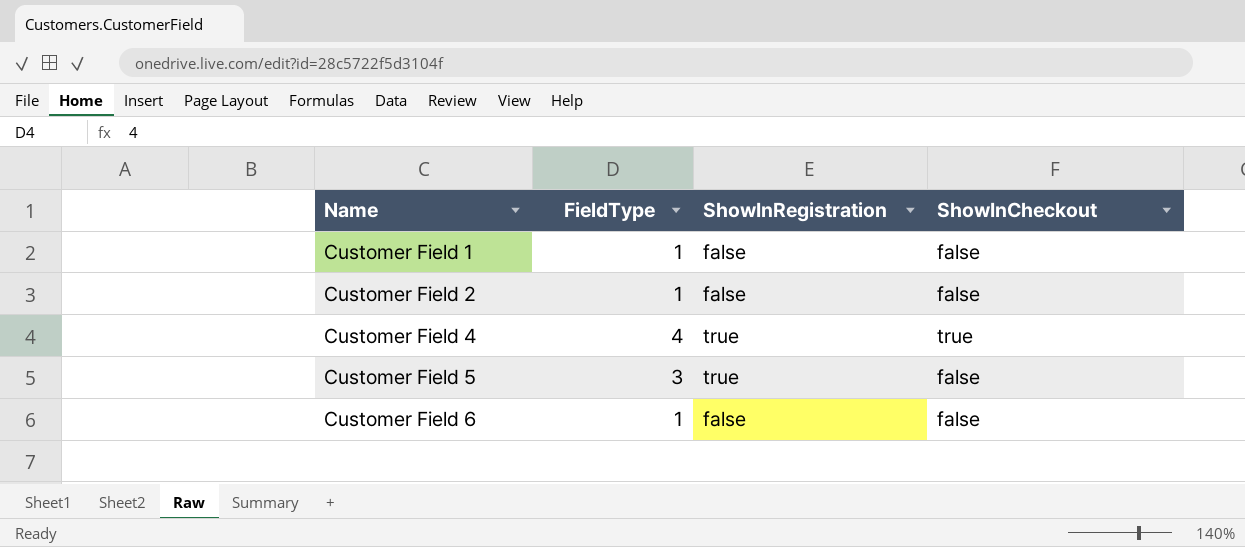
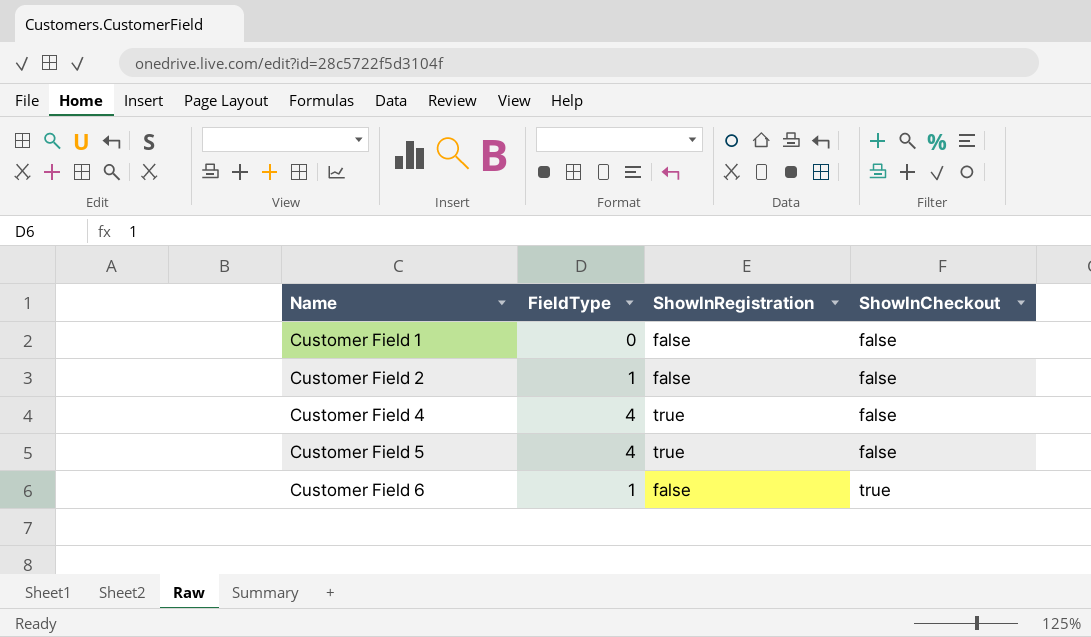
Customer Field 1 | FieldType: 1 -> 0
Customer Field 4 | ShowInCheckout: true -> false
Customer Field 5 | FieldType: 3 -> 4
Customer Field 6 | ShowInCheckout: false -> true

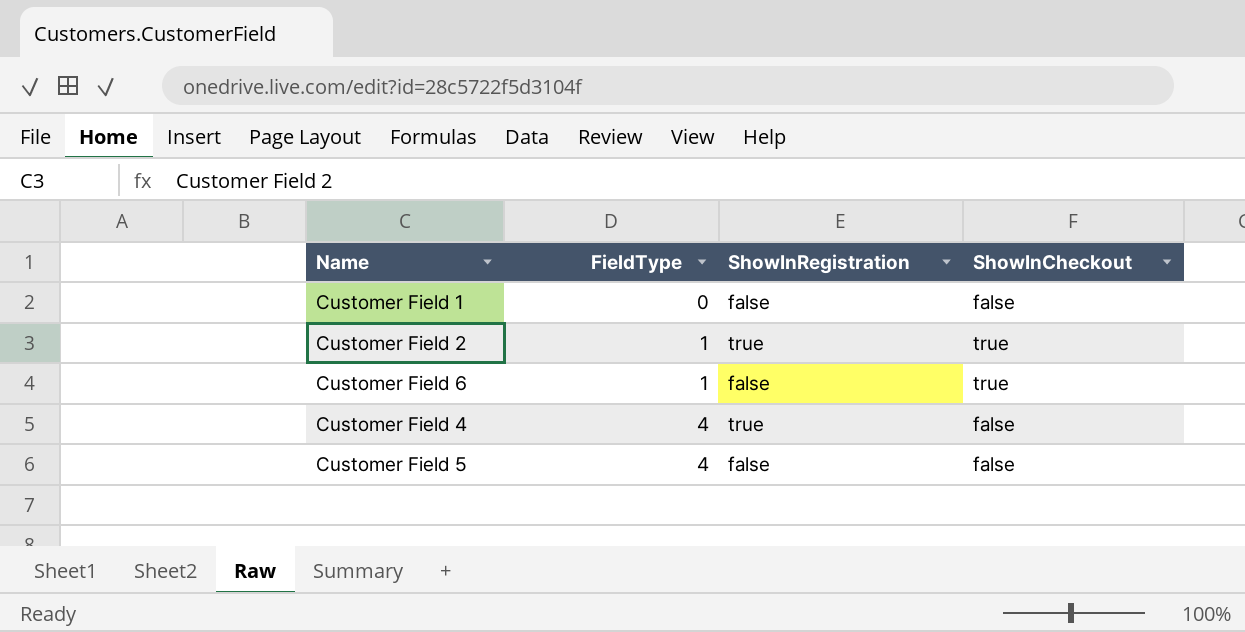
row order: Name ascending -> FieldType ascending
Customer Field 2 | ShowInRegistration: false -> true
Customer Field 2 | ShowInCheckout: false -> true
Customer Field 5 | ShowInRegistration: true -> false

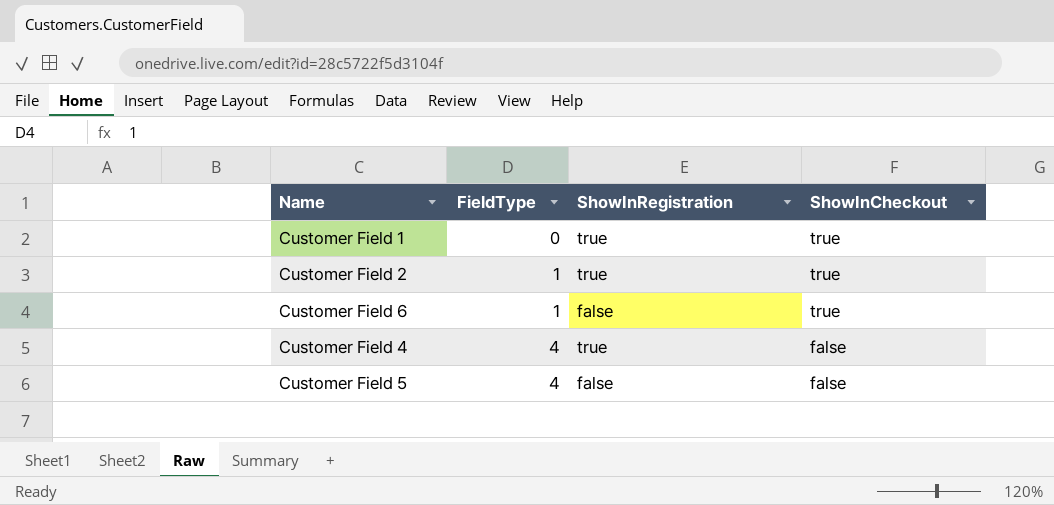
Customer Field 1 | ShowInRegistration: false -> true
Customer Field 1 | ShowInCheckout: false -> true

